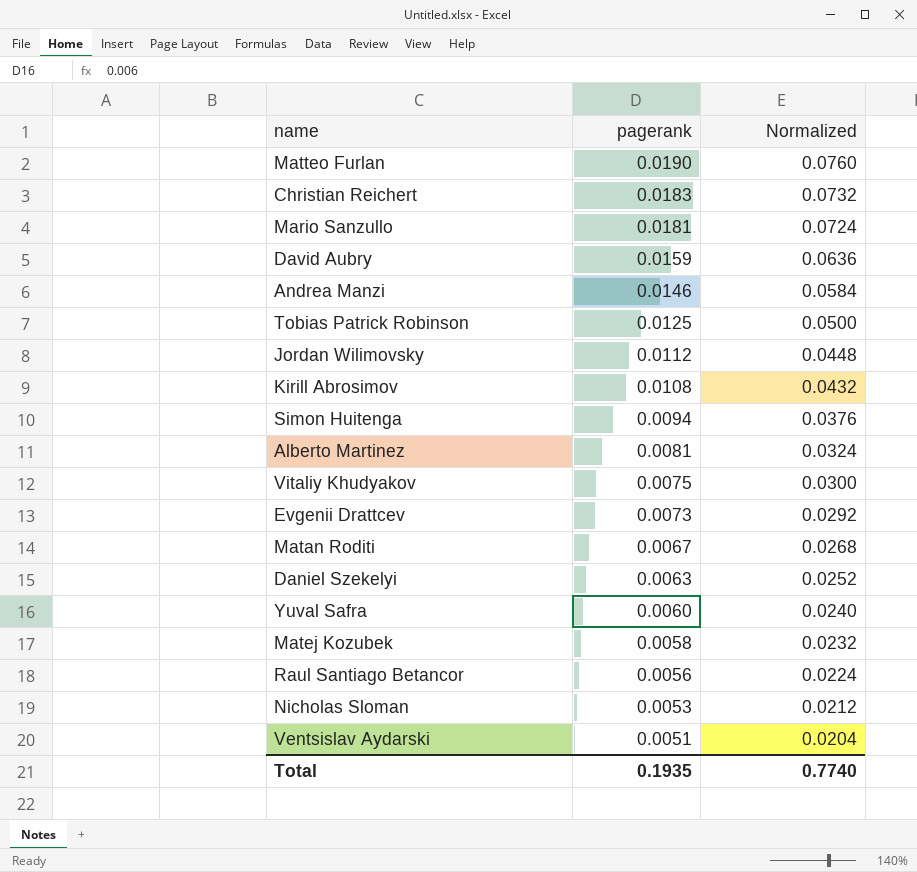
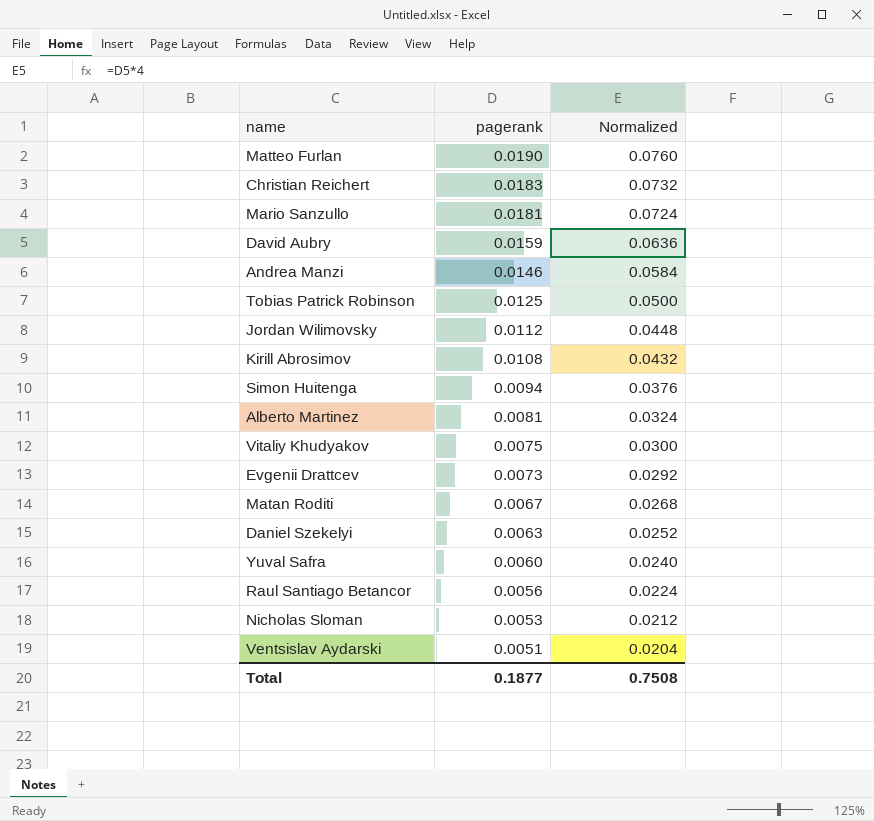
row Matej Kozubek: 0.0058 | 0.0232 -> none
Total | pagerank: 0.1935 -> 0.1877
Total | Normalized: 0.7740 -> 0.7508

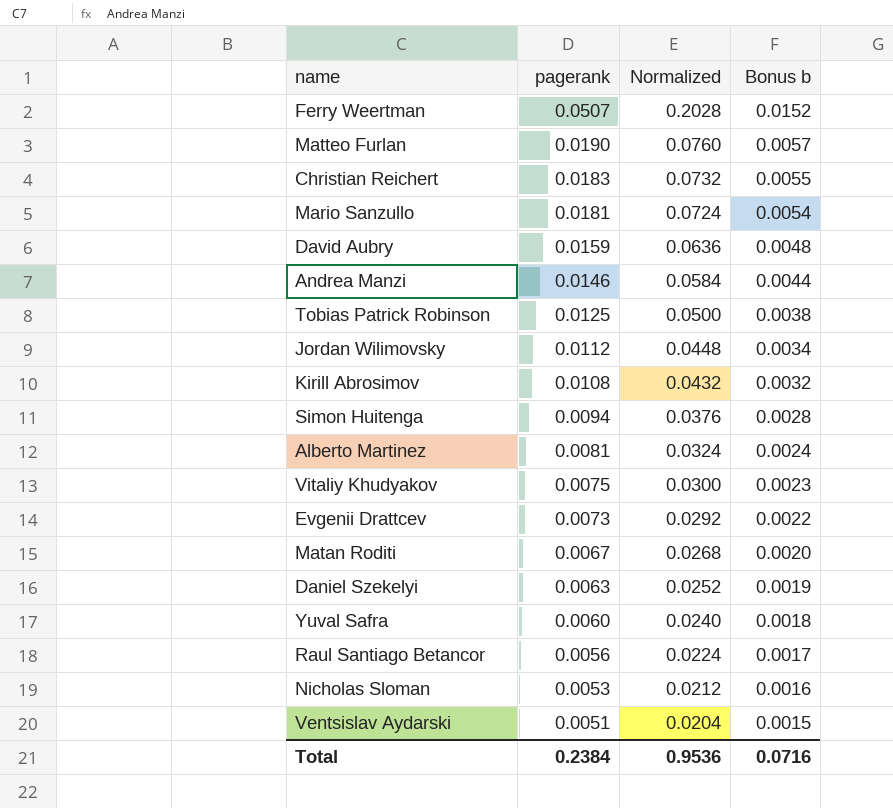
column Bonus b | formula: none -> [pagerank] * 0.3
row Ferry Weertman: none -> 0.0507 | 0.2028 | 0.0152
Total | pagerank: 0.1877 -> 0.2384
Total | Normalized: 0.7508 -> 0.9536

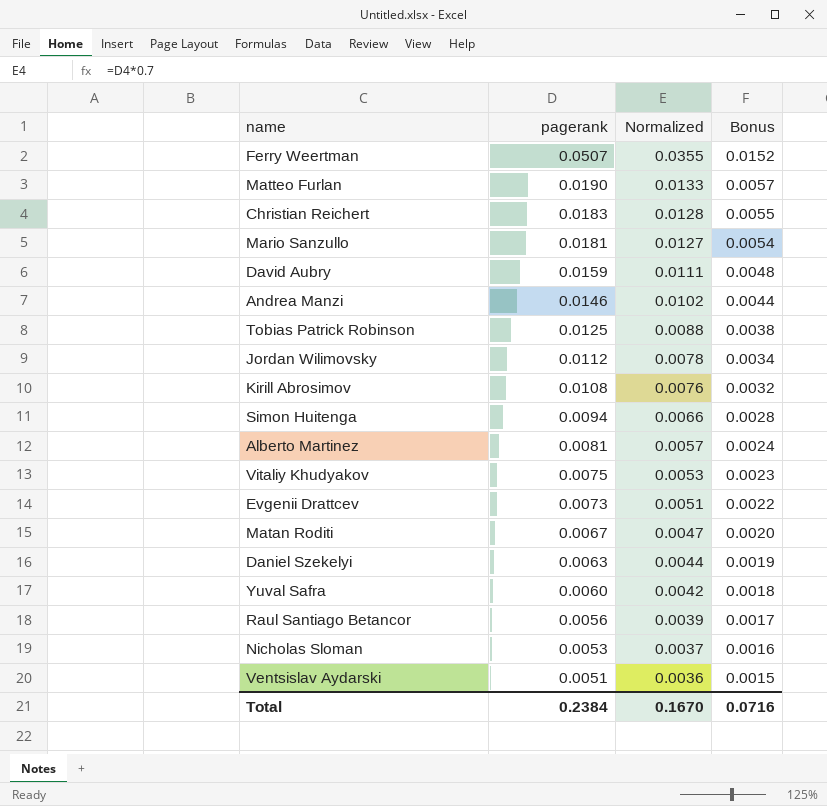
column Normalized | formula: [pagerank] * 4 -> [pagerank] * 0.7
column name: Bonus b -> Bonus
Total | Normalized: 0.9536 -> 0.1670

